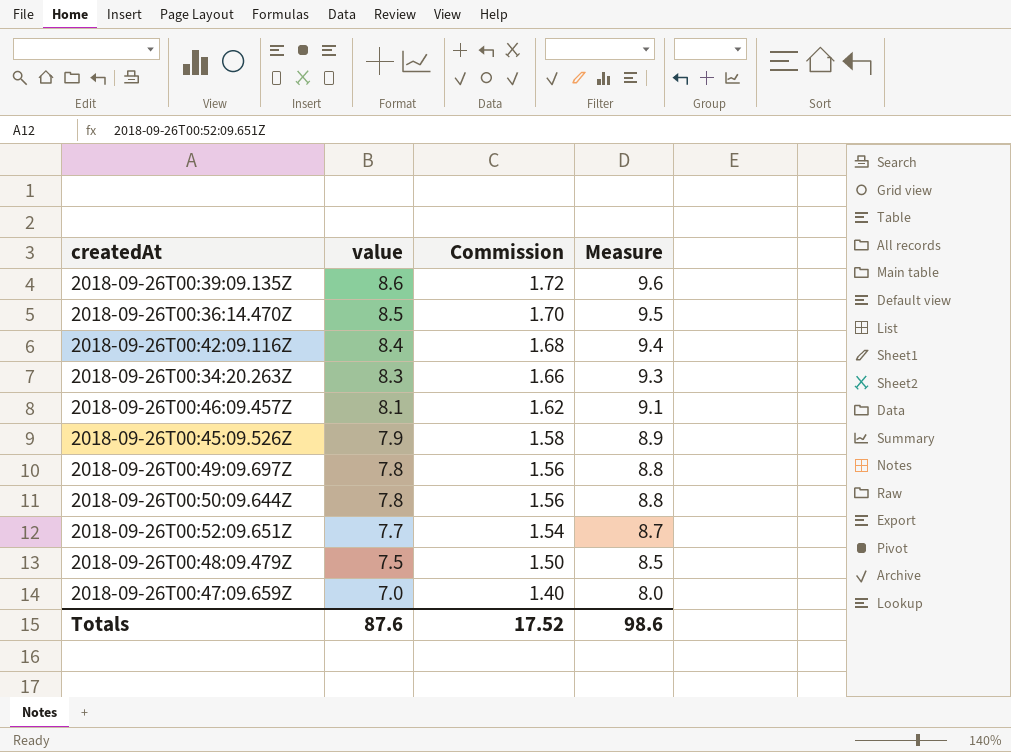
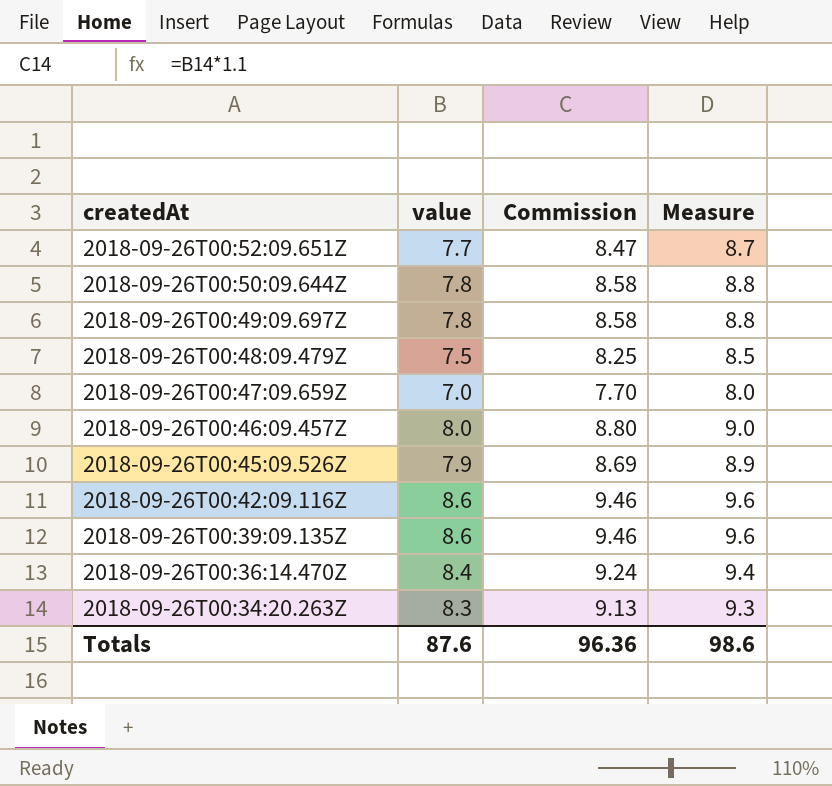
row order: value descending -> createdAt descending
column Commission | formula: [value] * 0.2 -> [value] * 1.1
2018-09-26T00:46:09.457Z | value: 8.1 -> 8.0
2018-09-26T00:46:09.457Z | Measure: 9.1 -> 9.0
2018-09-26T00:42:09.116Z | value: 8.4 -> 8.6
2018-09-26T00:42:09.116Z | Measure: 9.4 -> 9.6
2018-09-26T00:36:14.470Z | value: 8.5 -> 8.4
2018-09-26T00:36:14.470Z | Measure: 9.5 -> 9.4
Totals | Commission: 17.52 -> 96.36

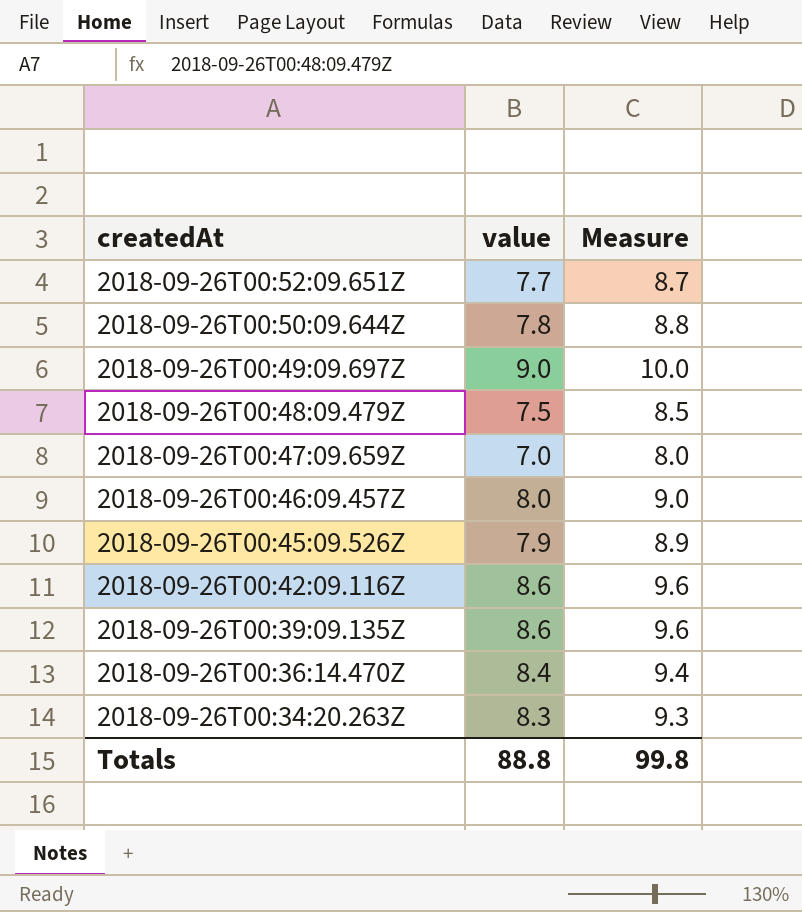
column Commission | formula: [value] * 1.1 -> none
2018-09-26T00:49:09.697Z | value: 7.8 -> 9.0
2018-09-26T00:49:09.697Z | Measure: 8.8 -> 10.0
Totals | value: 87.6 -> 88.8
Totals | Measure: 98.6 -> 99.8

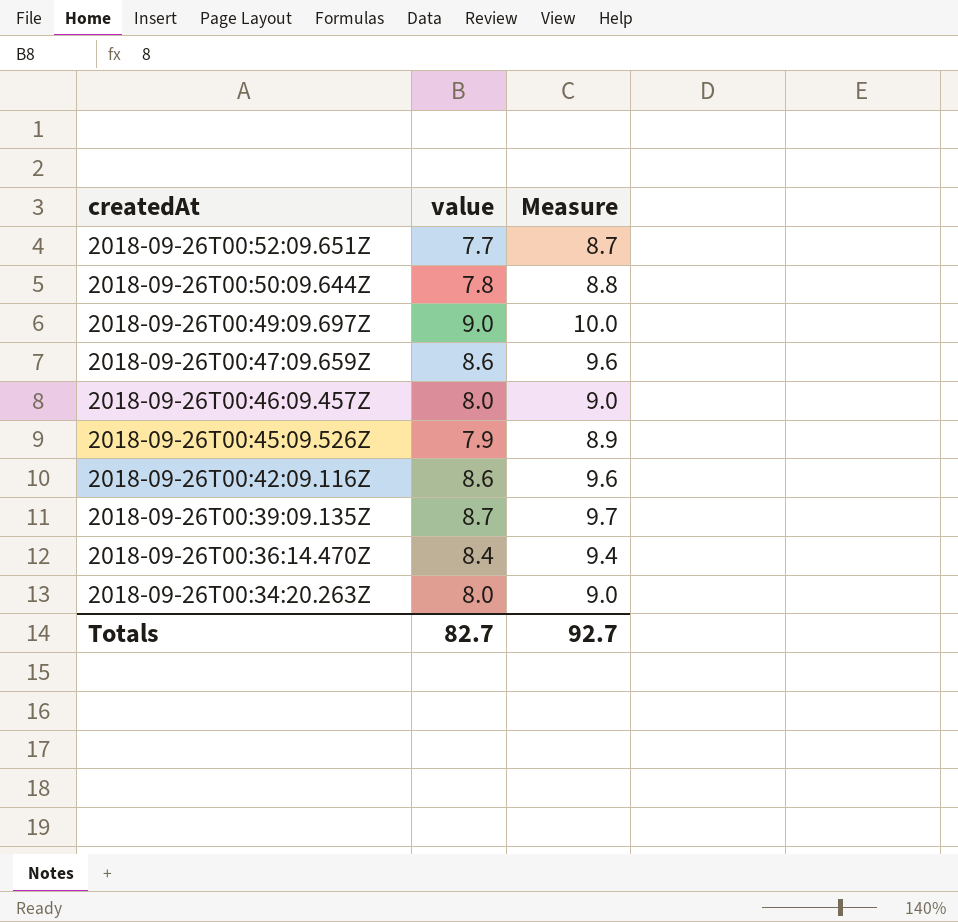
row 2018-09-26T00:48:09.479Z: 7.5 | 8.5 -> none
2018-09-26T00:47:09.659Z | value: 7.0 -> 8.6
2018-09-26T00:47:09.659Z | Measure: 8.0 -> 9.6
2018-09-26T00:39:09.135Z | value: 8.6 -> 8.7
2018-09-26T00:39:09.135Z | Measure: 9.6 -> 9.7
2018-09-26T00:34:20.263Z | value: 8.3 -> 8.0
2018-09-26T00:34:20.263Z | Measure: 9.3 -> 9.0
Totals | value: 88.8 -> 82.7
Totals | Measure: 99.8 -> 92.7

